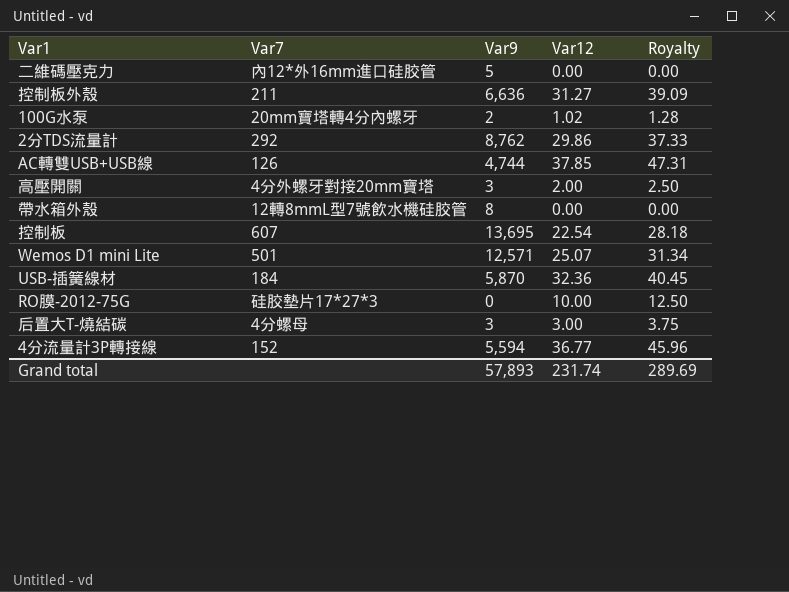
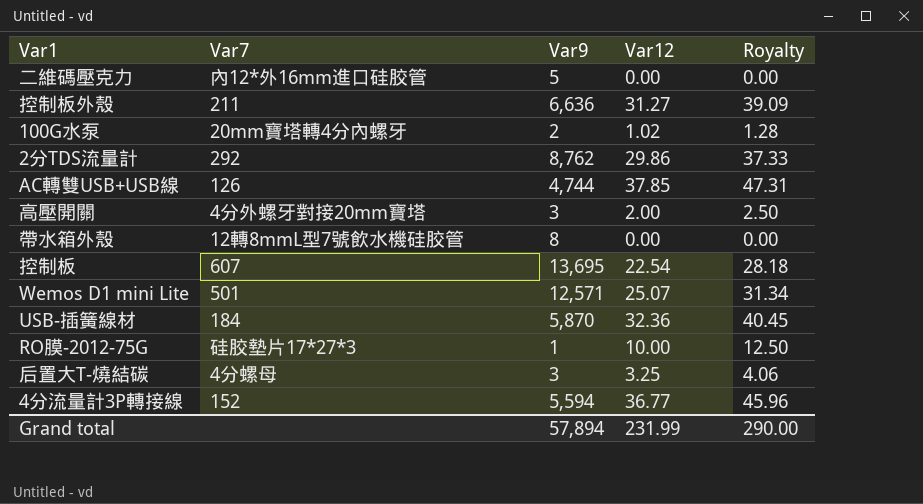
RO膜-2012-75G | Var9: 0 -> 1
后置大T-燒結碳 | Var12: 3.00 -> 3.25
后置大T-燒結碳 | Royalty: 3.75 -> 4.06
Grand total | Var9: 57,893 -> 57,894
Grand total | Var12: 231.74 -> 231.99
Grand total | Royalty: 289.69 -> 290.00

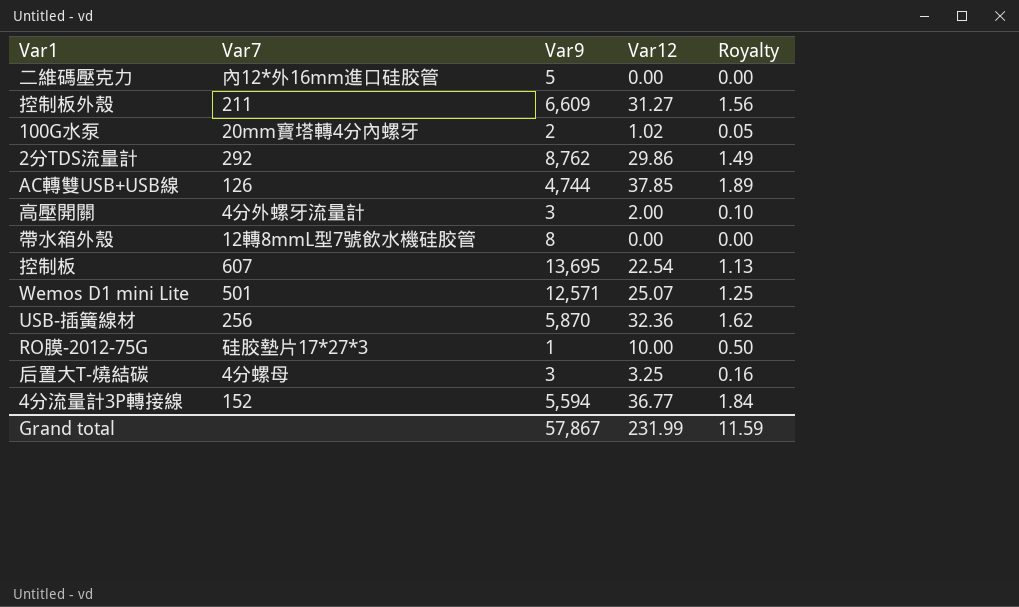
column Royalty | formula: [Var12] * 1.25 -> [Var12] * 0.05
控制板外殼 | Var9: 6,636 -> 6,609
高壓開關 | Var7: 4分外螺牙對接20mm寶塔 -> 4分外螺牙流量計
USB-插簧線材 | Var7: 184 -> 256
Grand total | Var9: 57,894 -> 57,867
Grand total | Royalty: 290.00 -> 11.59

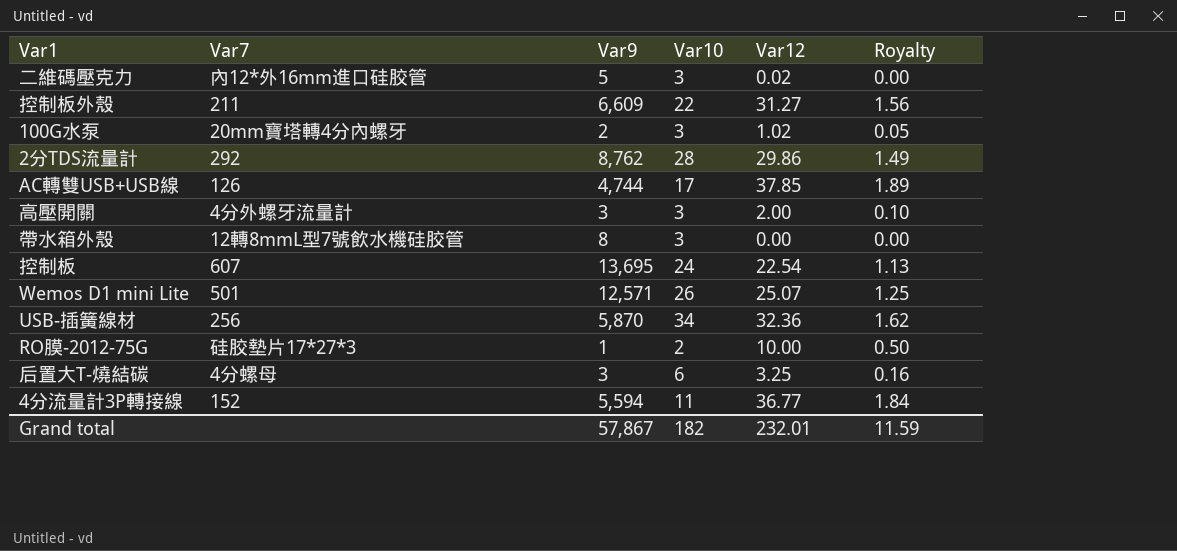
column Var10 | position: none -> 4
二維碼壓克力 | Var12: 0.00 -> 0.02
Grand total | Var12: 231.99 -> 232.01

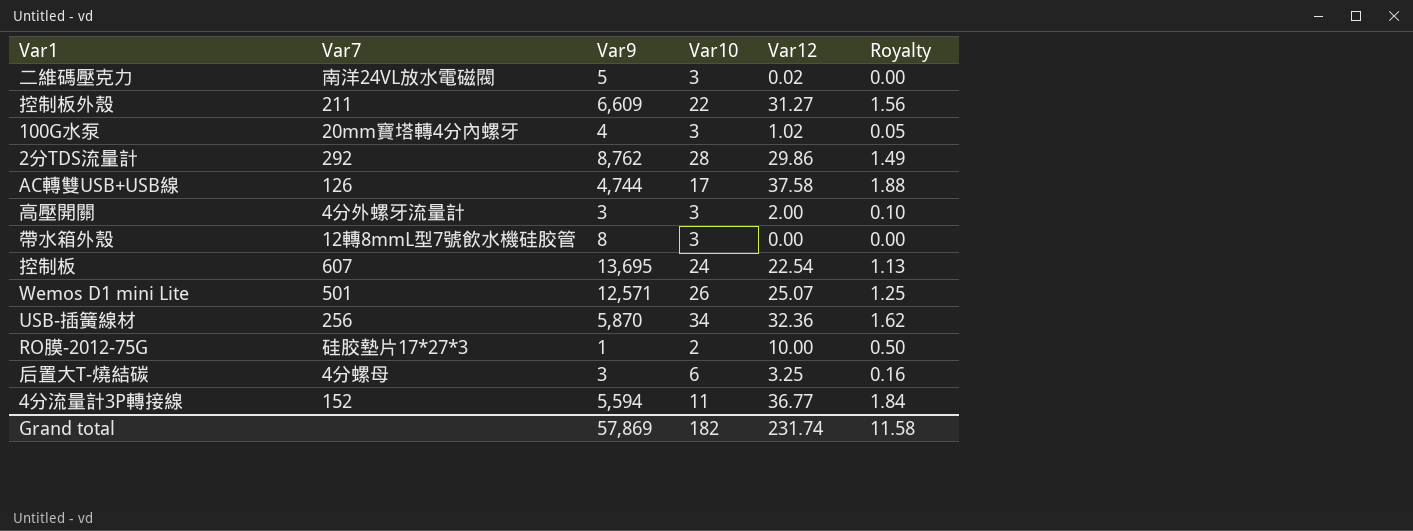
二維碼壓克力 | Var7: 內12*外16mm進口硅胶管 -> 南洋24VL放水電磁閥
100G水泵 | Var9: 2 -> 4
AC轉雙USB+USB線 | Var12: 37.85 -> 37.58
AC轉雙USB+USB線 | Royalty: 1.89 -> 1.88
Grand total | Var9: 57,867 -> 57,869
Grand total | Var12: 232.01 -> 231.74
Grand total | Royalty: 11.59 -> 11.58

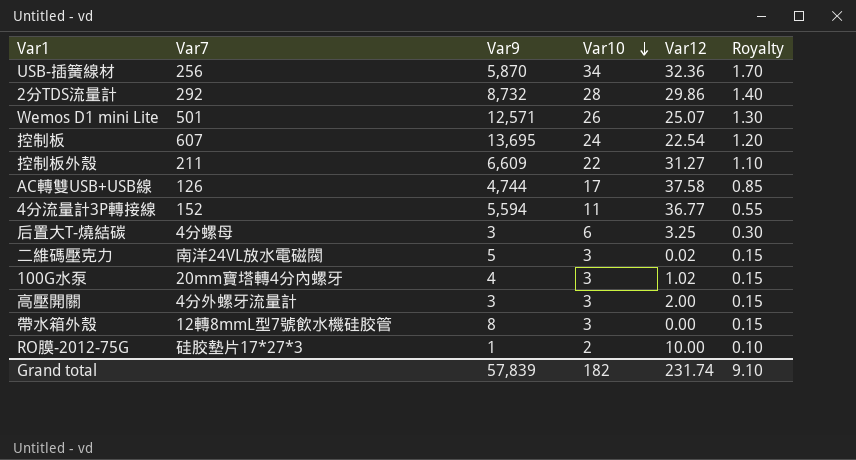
row order: none -> Var10 descending
column Royalty | formula: [Var12] * 0.05 -> [Var10] * 0.05
2分TDS流量計 | Var9: 8,762 -> 8,732
Grand total | Var9: 57,869 -> 57,839
Grand total | Royalty: 11.58 -> 9.10

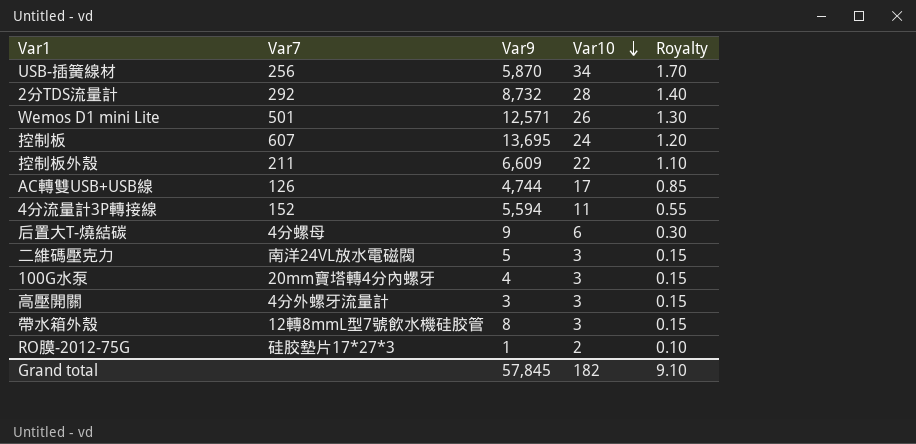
column Var12 | position: 5 -> none
后置大T-燒結碳 | Var9: 3 -> 9
Grand total | Var9: 57,839 -> 57,845

